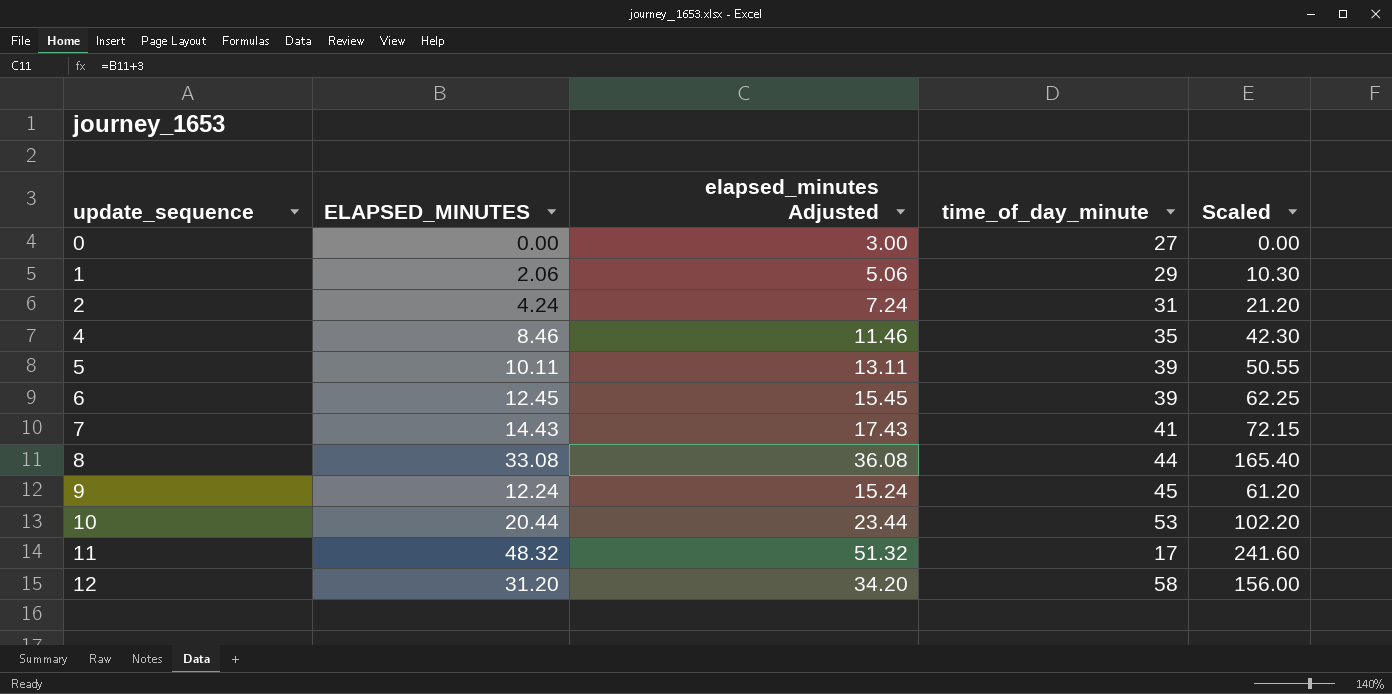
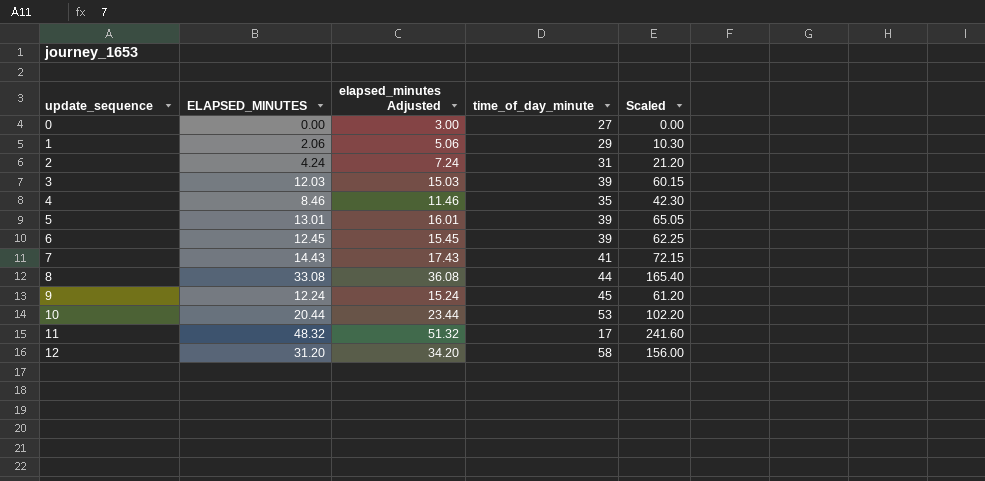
row 3: none -> 12.03 | 15.03 | 39 | 60.15
5 | ELAPSED_MINUTES: 10.11 -> 13.01
5 | elapsed_minutes Adjusted: 13.11 -> 16.01
5 | Scaled: 50.55 -> 65.05

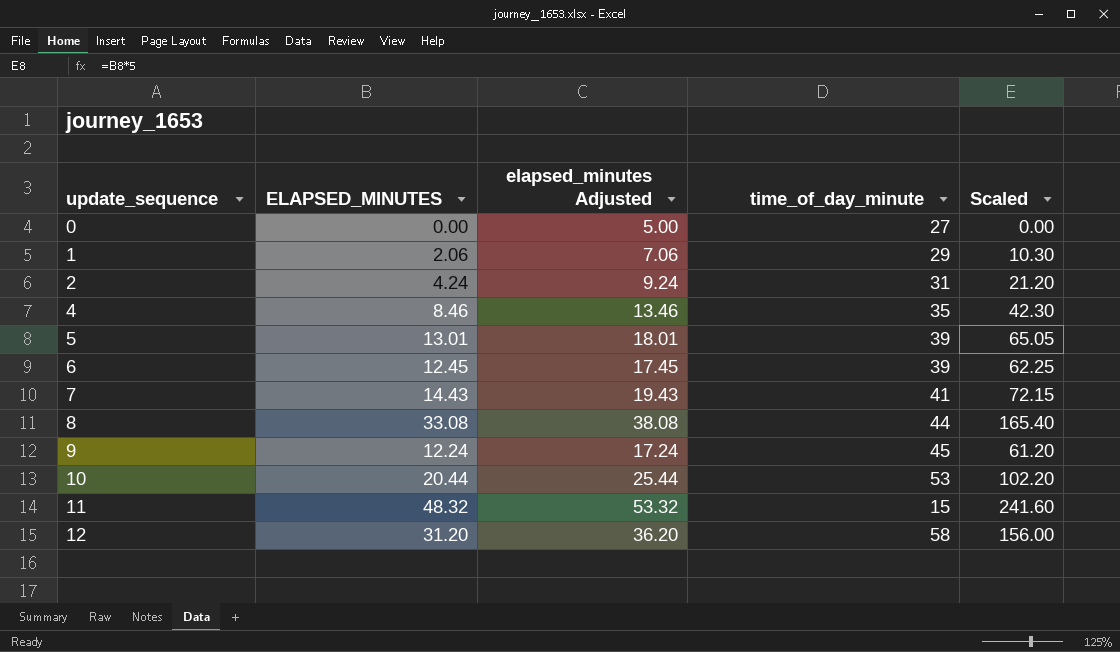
column elapsed_minutes Adjusted | formula: [ELAPSED_MINUTES] + 3 -> [ELAPSED_MINUTES] + 5
row 3: 12.03 | 15.03 | 39 | 60.15 -> none
11 | time_of_day_minute: 17 -> 15

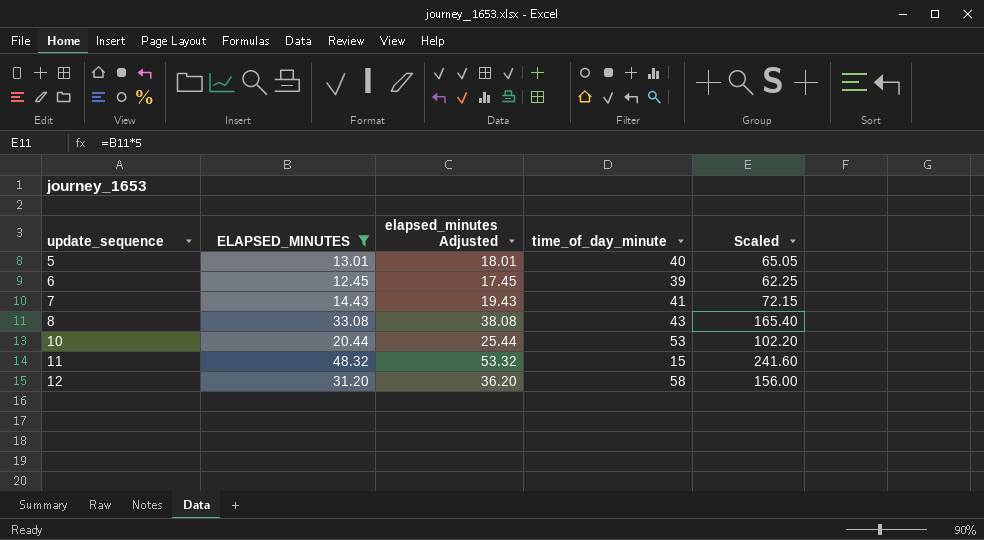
filter: none -> ELAPSED_MINUTES >= 12.45
5 | time_of_day_minute: 39 -> 40
8 | time_of_day_minute: 44 -> 43

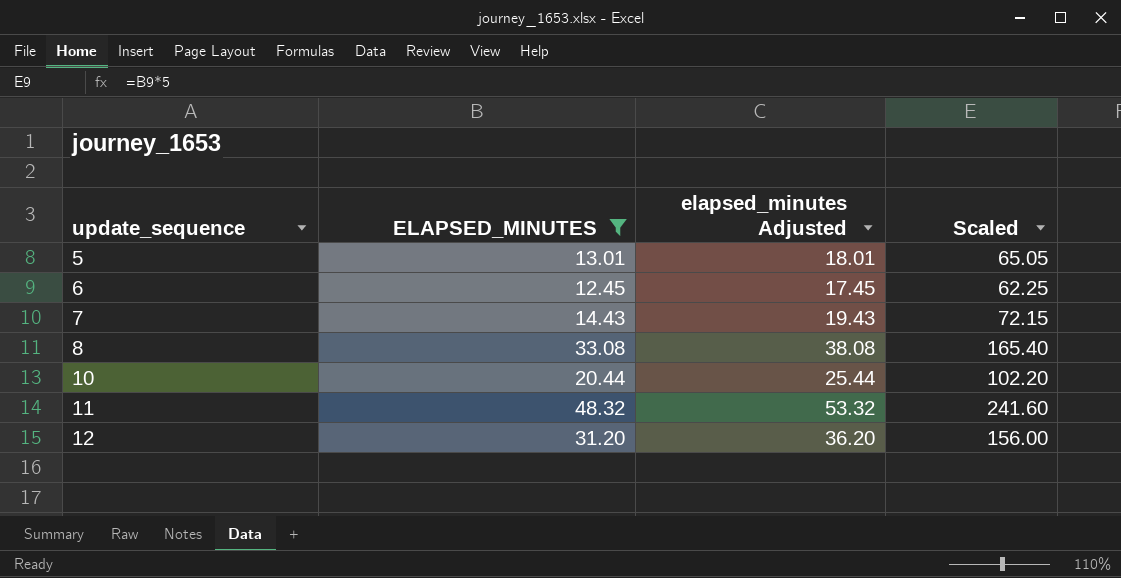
column time_of_day_minute | position: 4 -> none

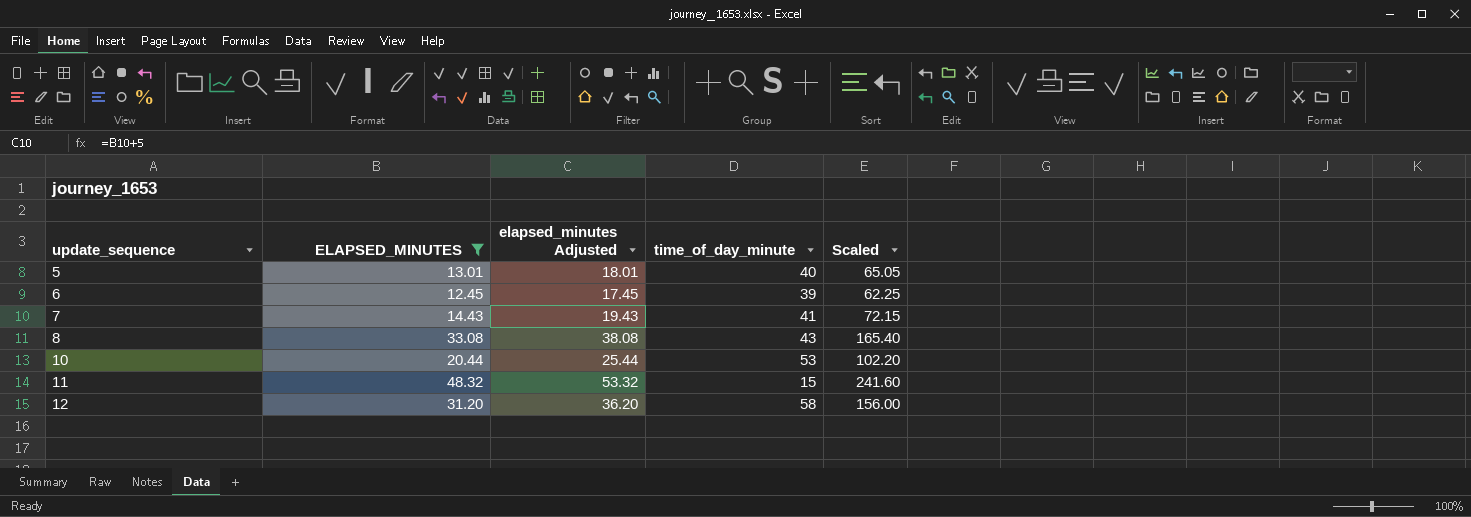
column time_of_day_minute | position: none -> 4

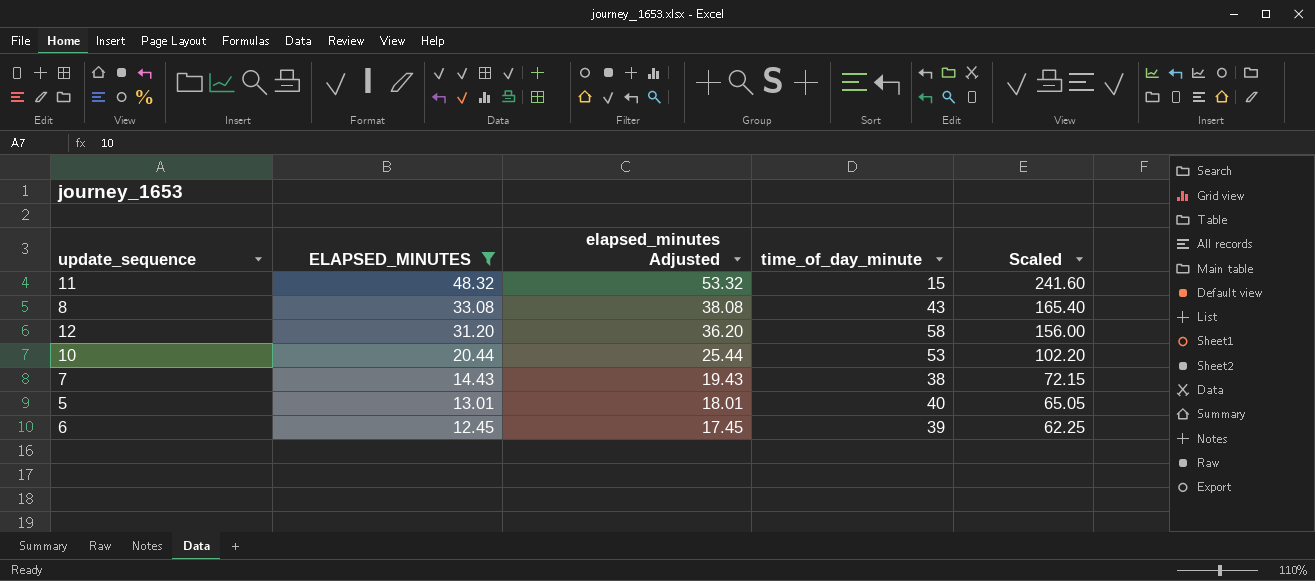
row order: update_sequence ascending -> ELAPSED_MINUTES descending
7 | time_of_day_minute: 41 -> 38

